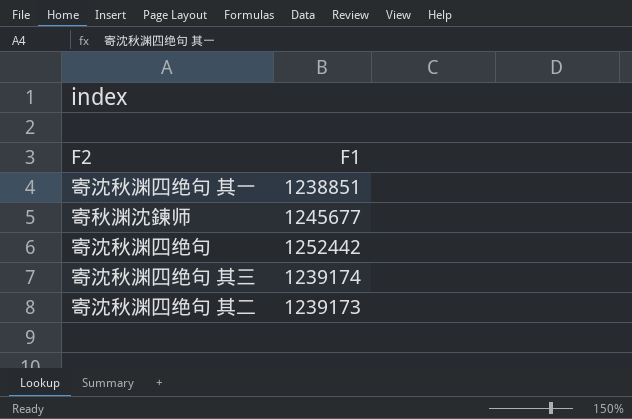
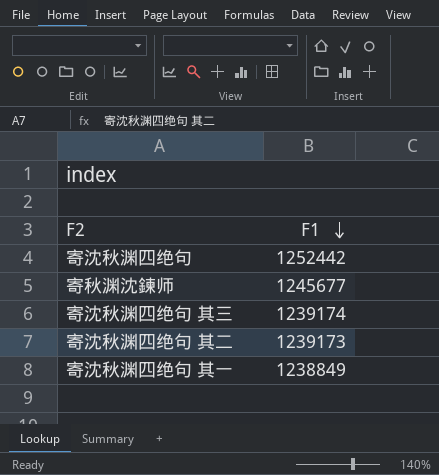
row order: none -> F1 descending
寄沈秋渊四绝句 其一 | F1: 1238851 -> 1238849

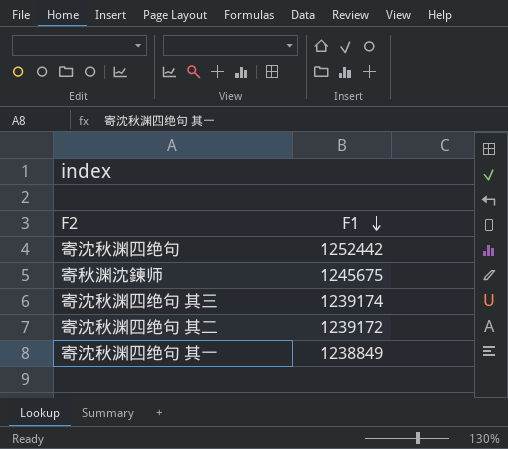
寄秋渊沈鍊师 | F1: 1245677 -> 1245675
寄沈秋渊四绝句 其二 | F1: 1239173 -> 1239172

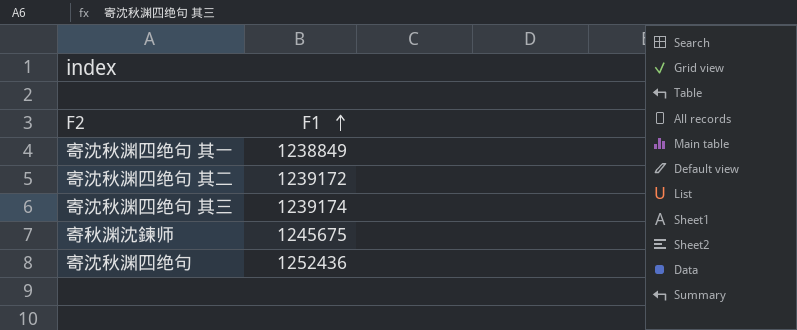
row order: F1 descending -> F1 ascending
寄沈秋渊四绝句 | F1: 1252442 -> 1252436

